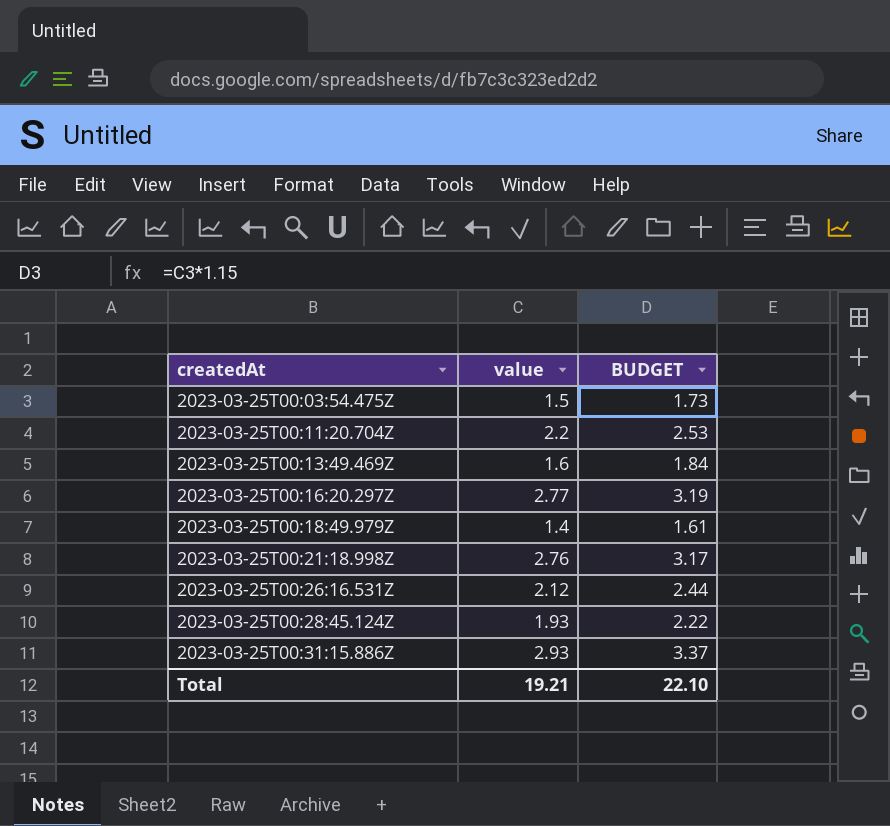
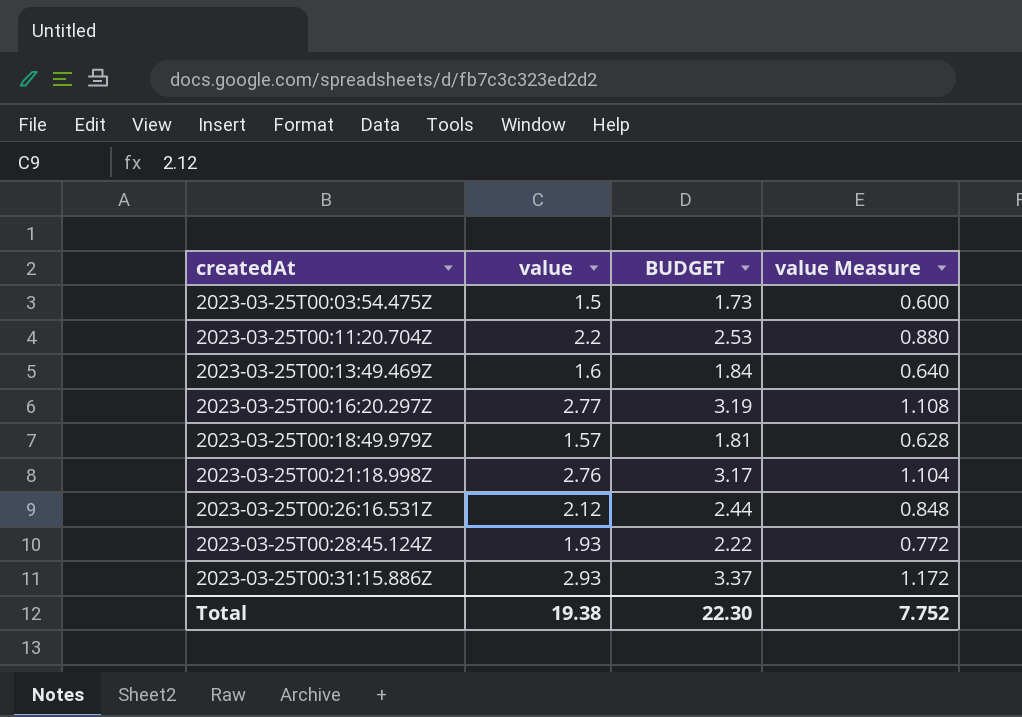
column value Measure | formula: none -> [value] * 0.4
2023-03-25T00:18:49.979Z | value: 1.4 -> 1.57
2023-03-25T00:18:49.979Z | BUDGET: 1.61 -> 1.81
Total | value: 19.21 -> 19.38
Total | BUDGET: 22.10 -> 22.30

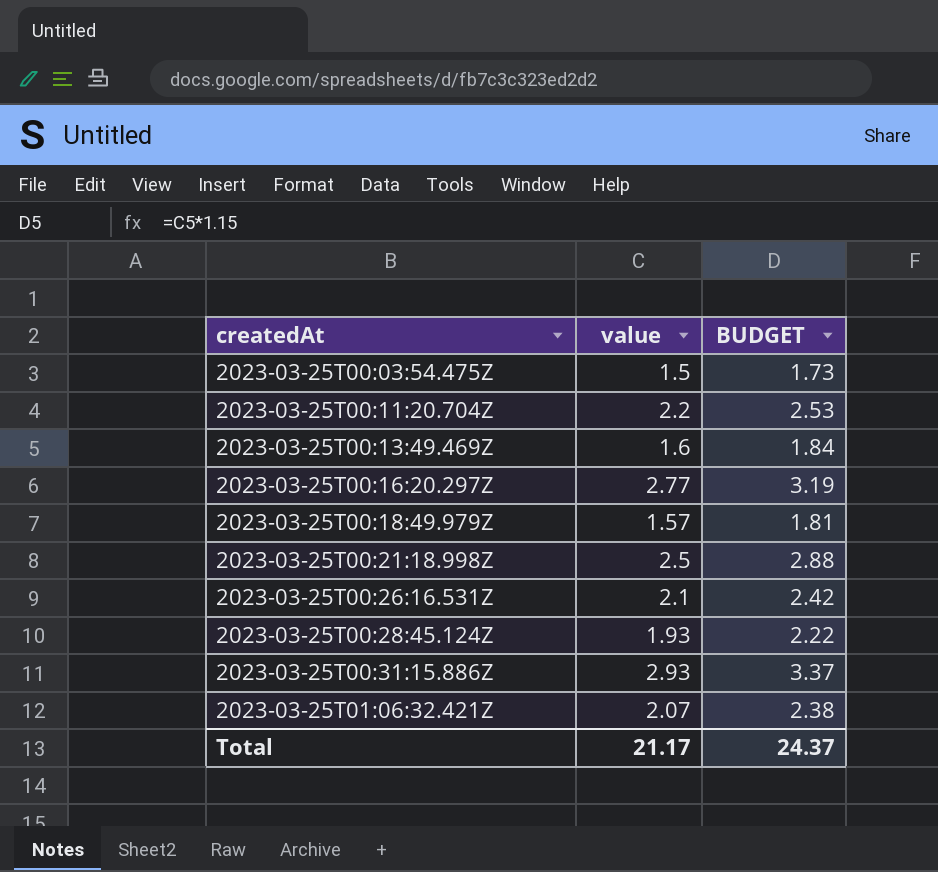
column value Measure | formula: [value] * 0.4 -> none
2023-03-25T00:21:18.998Z | value: 2.76 -> 2.5
2023-03-25T00:21:18.998Z | BUDGET: 3.17 -> 2.88
2023-03-25T00:26:16.531Z | value: 2.12 -> 2.1
2023-03-25T00:26:16.531Z | BUDGET: 2.44 -> 2.42
row 2023-03-25T01:06:32.421Z: none -> 2.07 | 2.38
Total | value: 19.38 -> 21.17
Total | BUDGET: 22.30 -> 24.37

